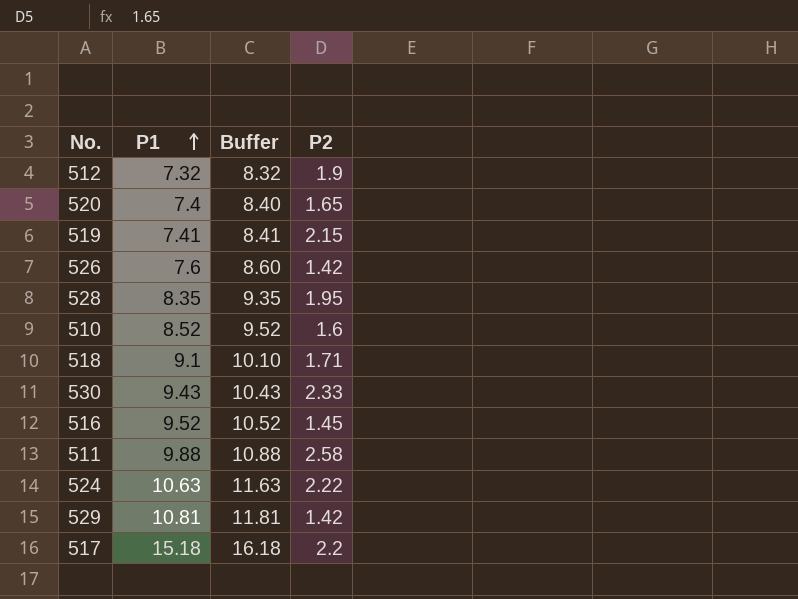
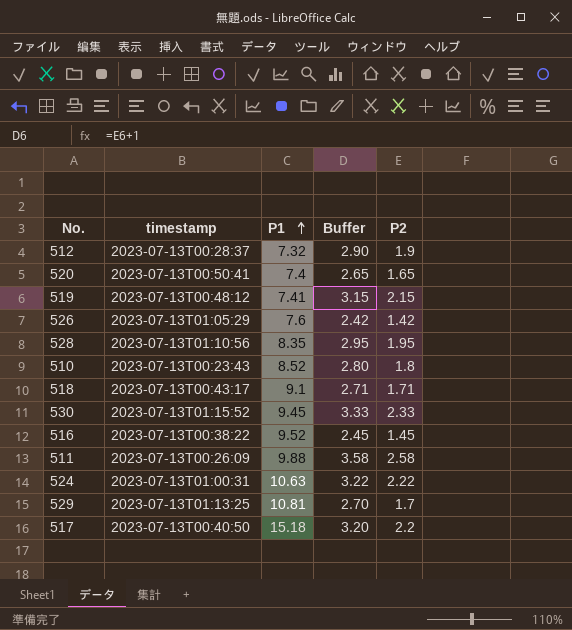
column timestamp | position: none -> 2
column Buffer | formula: [P1] + 1 -> [P2] + 1
510 | P2: 1.6 -> 1.8
530 | P1: 9.43 -> 9.45
529 | P2: 1.42 -> 1.7

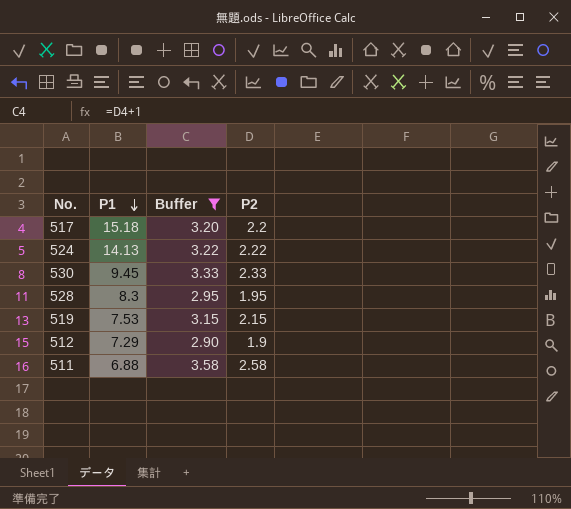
filter: none -> Buffer >= 2.90
row order: P1 ascending -> P1 descending
column timestamp | position: 2 -> none
524 | P1: 10.63 -> 14.13
528 | P1: 8.35 -> 8.3
519 | P1: 7.41 -> 7.53
512 | P1: 7.32 -> 7.29
511 | P1: 9.88 -> 6.88

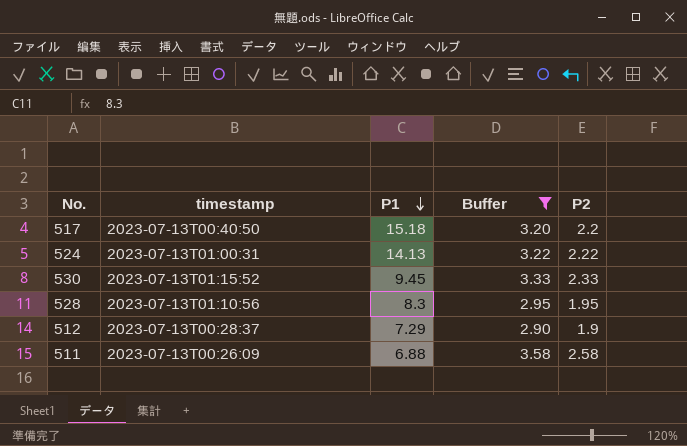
column timestamp | position: none -> 2
row 519: 7.53 | 3.15 | 2.15 -> none

